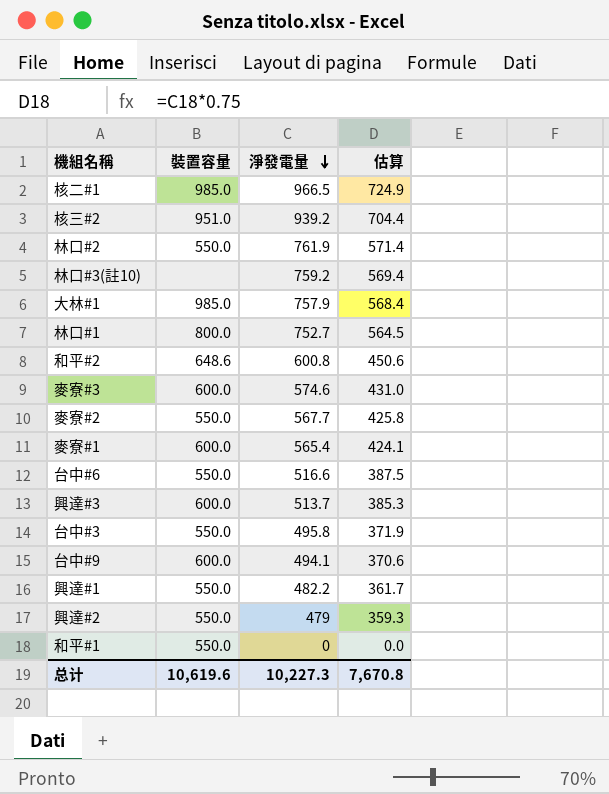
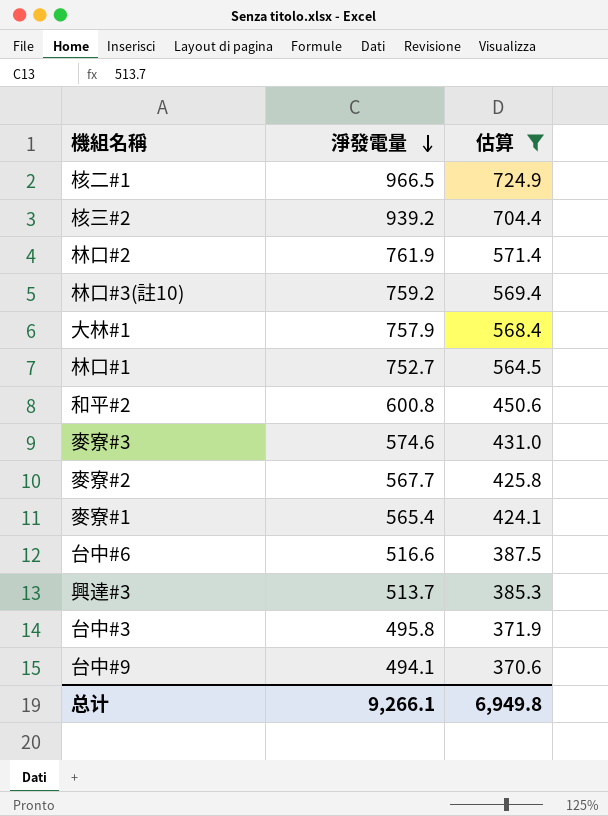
filter: none -> 估算 >= 370.6
column 裝置容量 | position: 2 -> none
总计 | 淨發電量: 10,227.3 -> 9,266.1
总计 | 估算: 7,670.8 -> 6,949.8

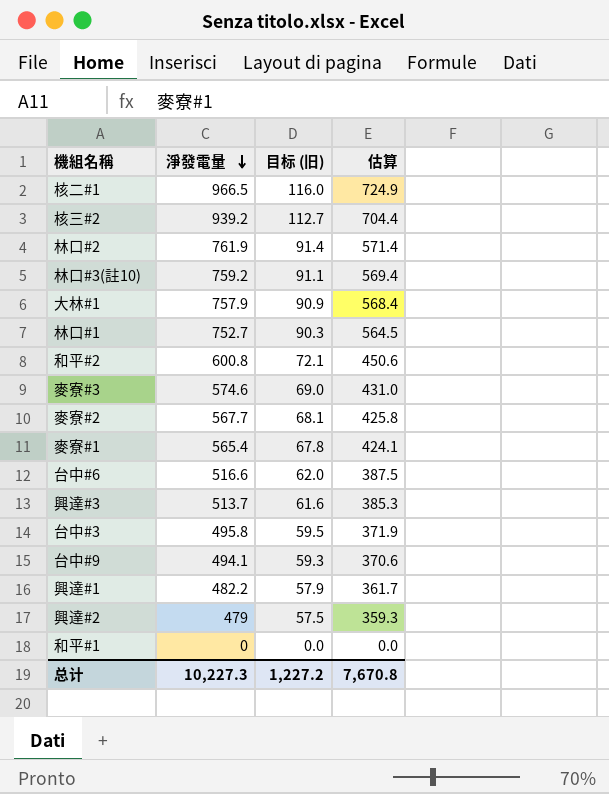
filter: 估算 >= 370.6 -> none
column 目标 (旧) | formula: none -> [淨發電量] * 0.12
总计 | 淨發電量: 9,266.1 -> 10,227.3
总计 | 估算: 6,949.8 -> 7,670.8

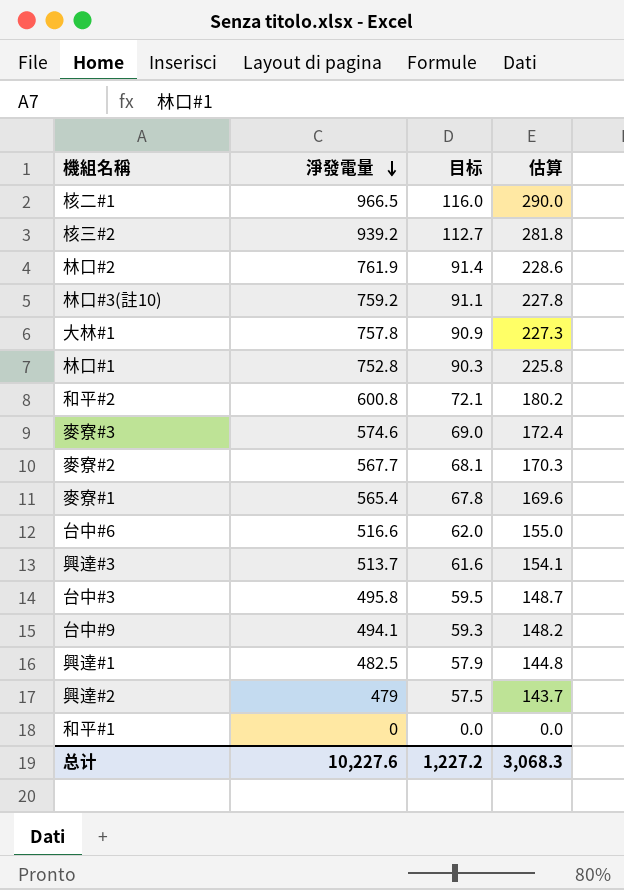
column name: 目标 (旧) -> 目标
column 估算 | formula: [淨發電量] * 0.75 -> [淨發電量] * 0.3
大林#1 | 淨發電量: 757.9 -> 757.8
林口#1 | 淨發電量: 752.7 -> 752.8
興達#1 | 淨發電量: 482.2 -> 482.5
总计 | 淨發電量: 10,227.3 -> 10,227.6
总计 | 估算: 7,670.8 -> 3,068.3

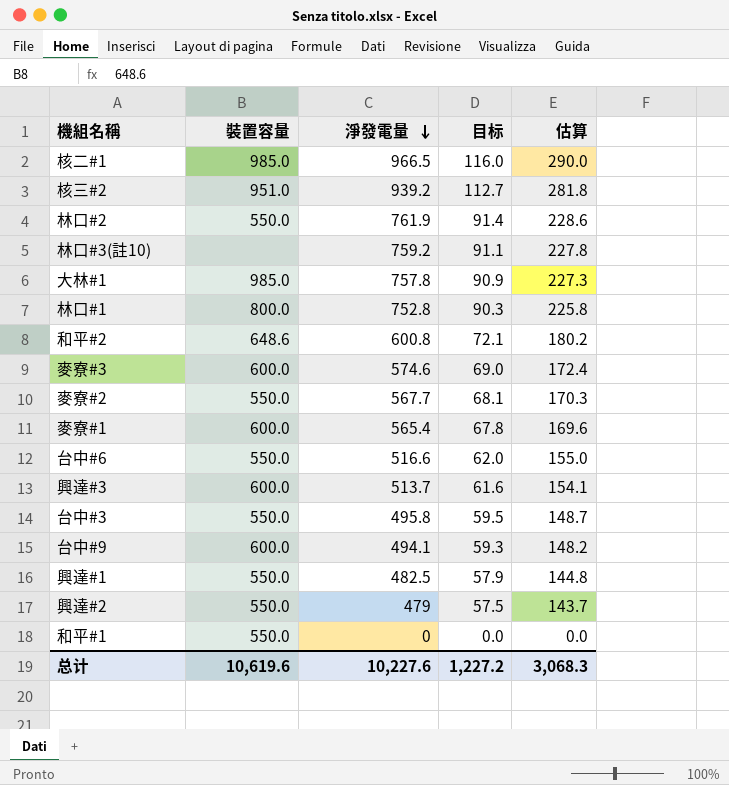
column 裝置容量 | position: none -> 2

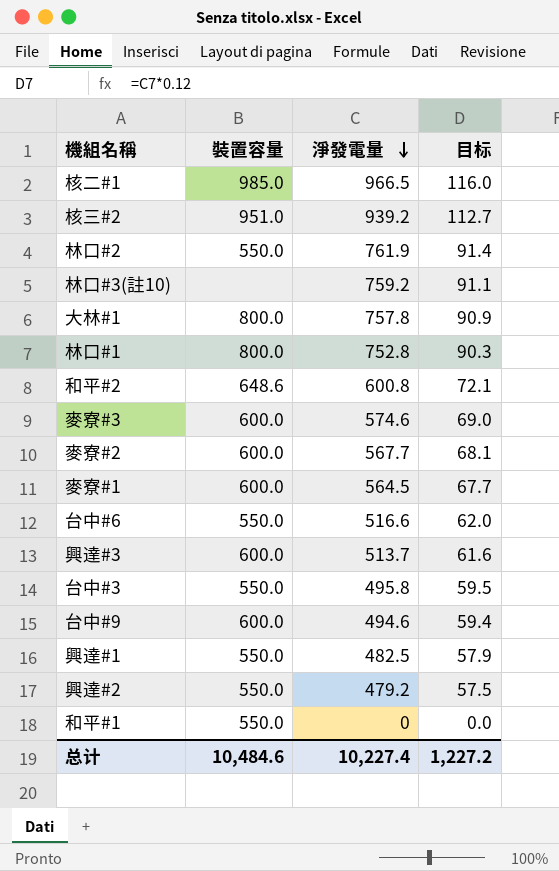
column 估算 | formula: [淨發電量] * 0.3 -> none
大林#1 | 裝置容量: 985.0 -> 800.0
麥寮#2 | 裝置容量: 550.0 -> 600.0
麥寮#1 | 淨發電量: 565.4 -> 564.5
麥寮#1 | 目标: 67.8 -> 67.7
台中#9 | 淨發電量: 494.1 -> 494.6
台中#9 | 目标: 59.3 -> 59.4
興達#2 | 淨發電量: 479 -> 479.2
总计 | 裝置容量: 10,619.6 -> 10,484.6
总计 | 淨發電量: 10,227.6 -> 10,227.4

